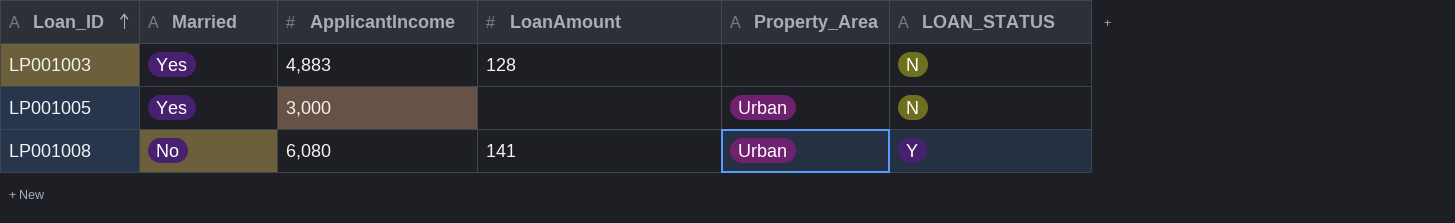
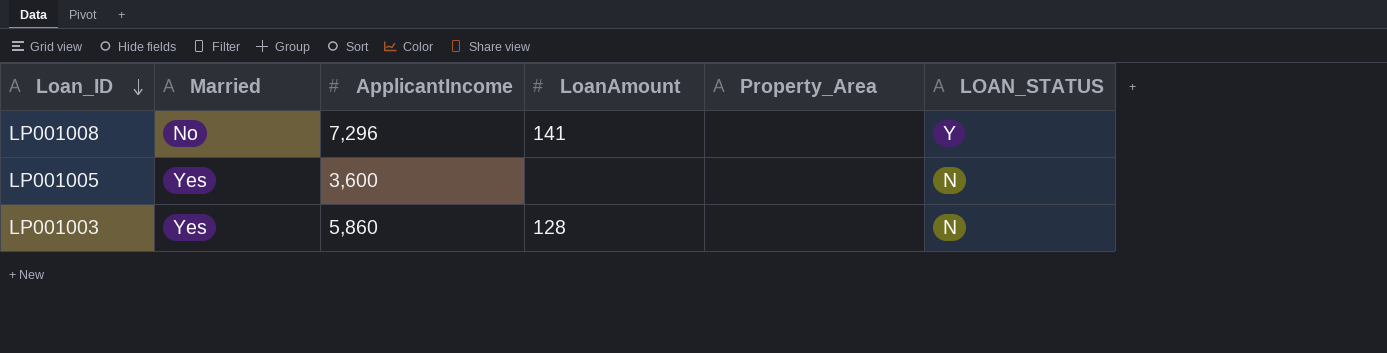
row order: Loan_ID ascending -> Loan_ID descending
LP001008 | ApplicantIncome: 6,080 -> 7,296
LP001008 | Property_Area: Urban -> none
LP001005 | ApplicantIncome: 3,000 -> 3,600
LP001005 | Property_Area: Urban -> none
LP001003 | ApplicantIncome: 4,883 -> 5,860

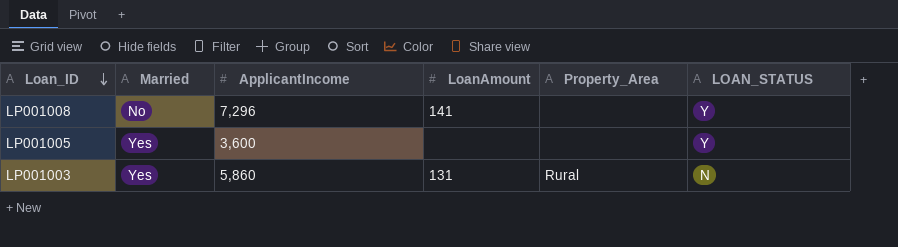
LP001005 | LOAN_STATUS: N -> Y
LP001003 | LoanAmount: 128 -> 131
LP001003 | Property_Area: none -> Rural

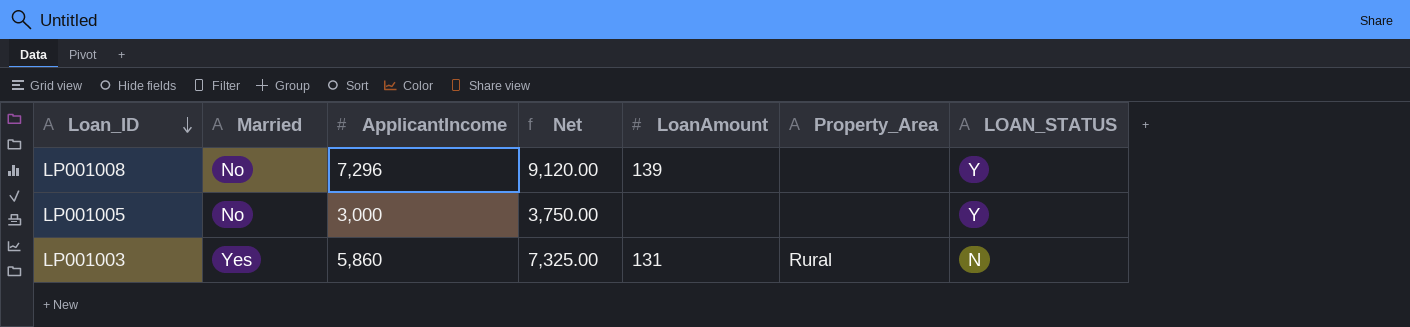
column Net | formula: none -> [ApplicantIncome] * 1.25
LP001008 | LoanAmount: 141 -> 139
LP001005 | Married: Yes -> No
LP001005 | ApplicantIncome: 3,600 -> 3,000

